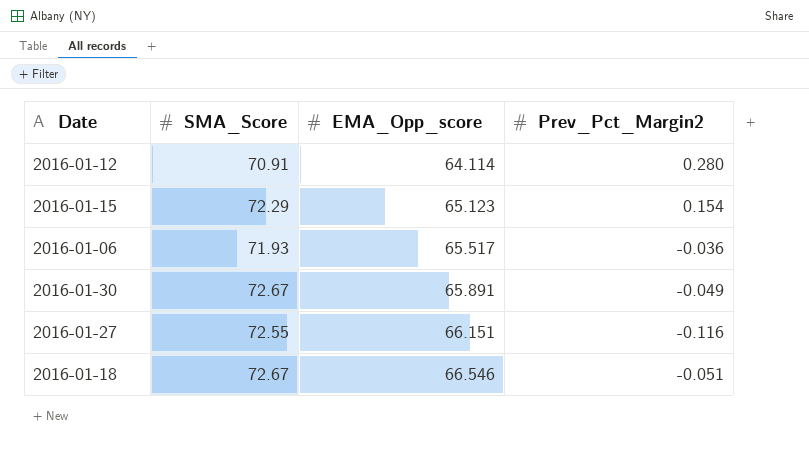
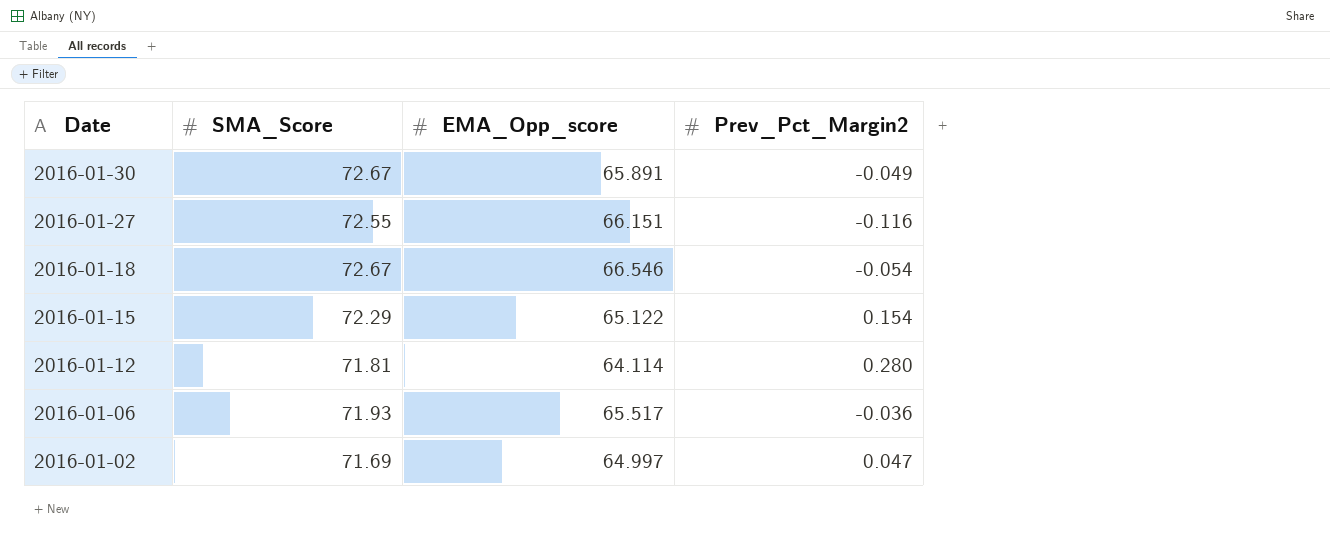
row order: EMA_Opp_score ascending -> Date descending
2016-01-18 | Prev_Pct_Margin2: -0.051 -> -0.054
2016-01-15 | EMA_Opp_score: 65.123 -> 65.122
2016-01-12 | SMA_Score: 70.91 -> 71.81
row 2016-01-02: none -> 71.69 | 64.997 | 0.047

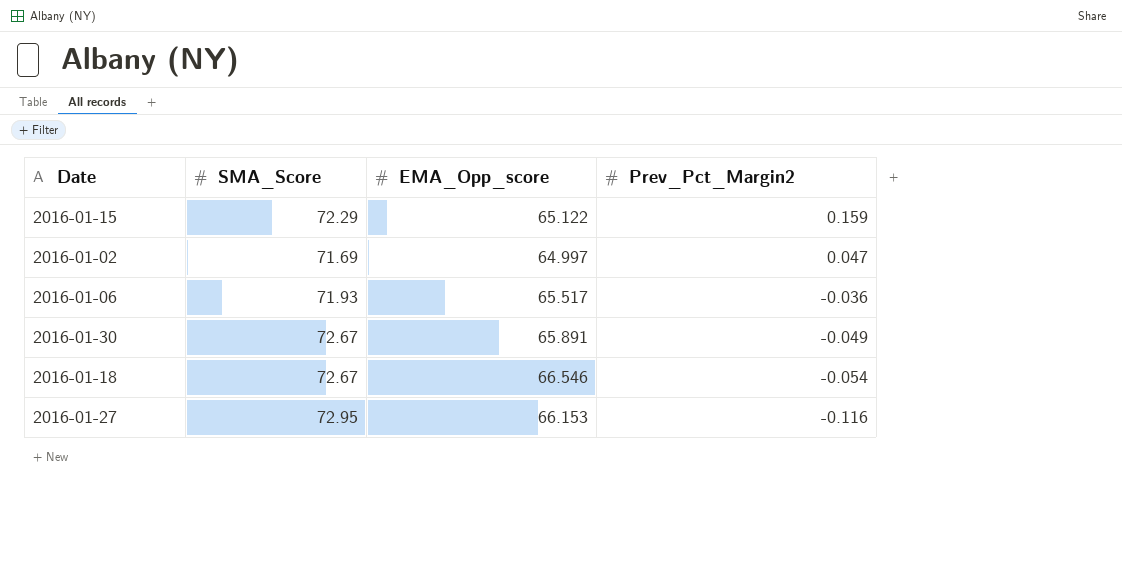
row order: Date descending -> Prev_Pct_Margin2 descending
row 2016-01-12: 71.81 | 64.114 | 0.280 -> none
2016-01-15 | Prev_Pct_Margin2: 0.154 -> 0.159
2016-01-27 | SMA_Score: 72.55 -> 72.95
2016-01-27 | EMA_Opp_score: 66.151 -> 66.153

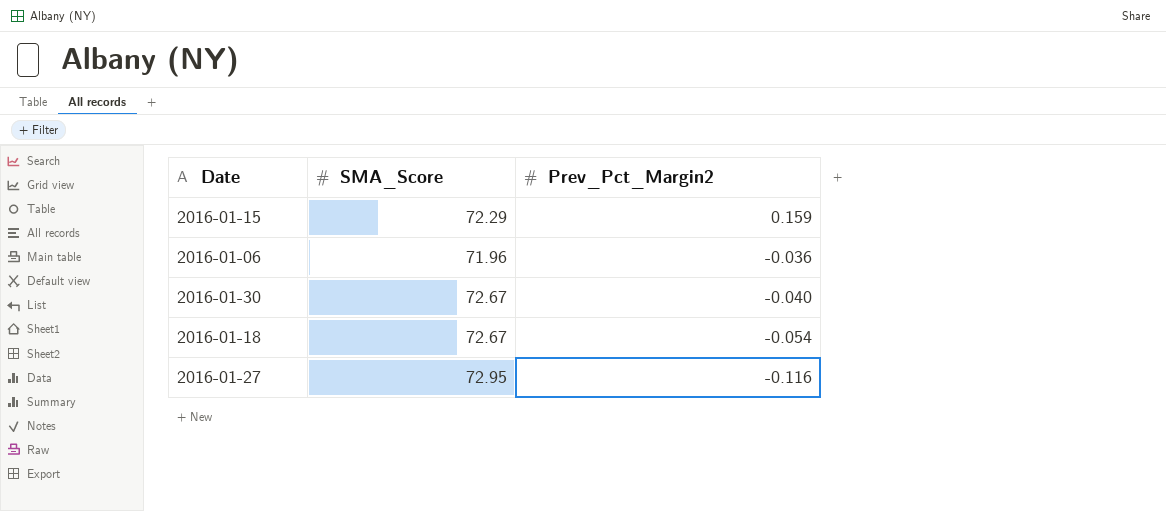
column EMA_Opp_score | position: 3 -> none
row 2016-01-02: 71.69 | 64.997 | 0.047 -> none
2016-01-06 | SMA_Score: 71.93 -> 71.96
2016-01-30 | Prev_Pct_Margin2: -0.049 -> -0.040

